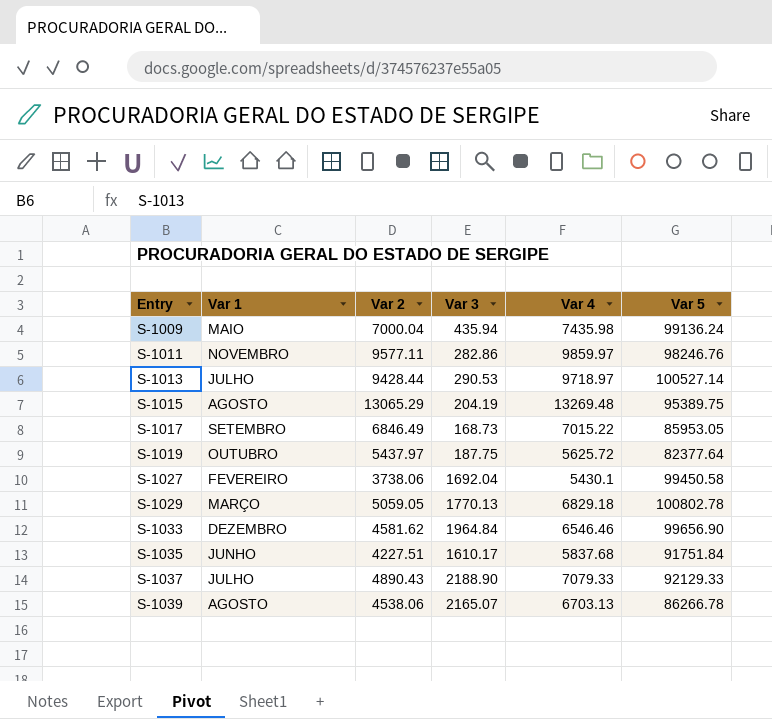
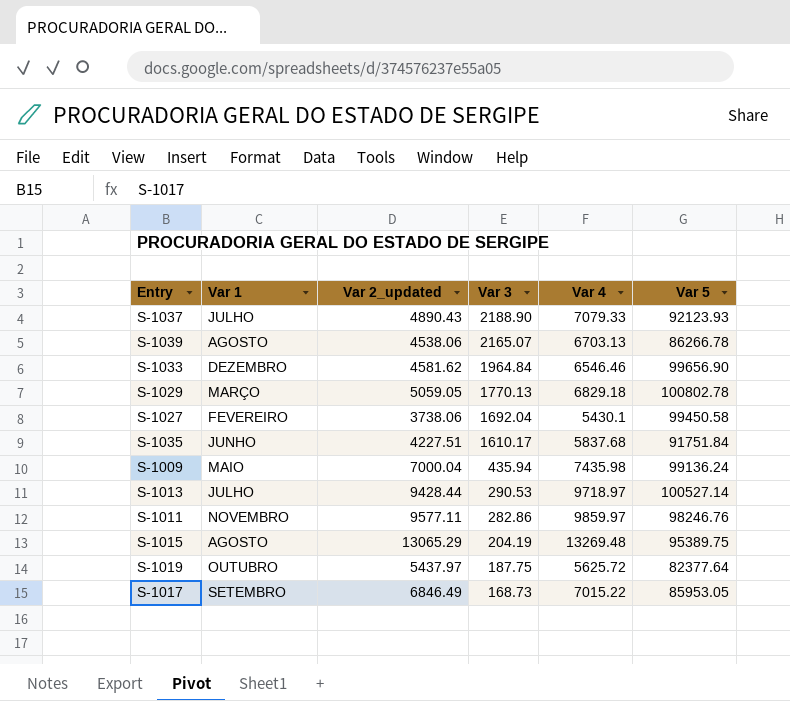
row order: Entry ascending -> Var 3 descending
column name: Var 2 -> Var 2_updated
S-1037 | Var 5: 92129.33 -> 92123.93

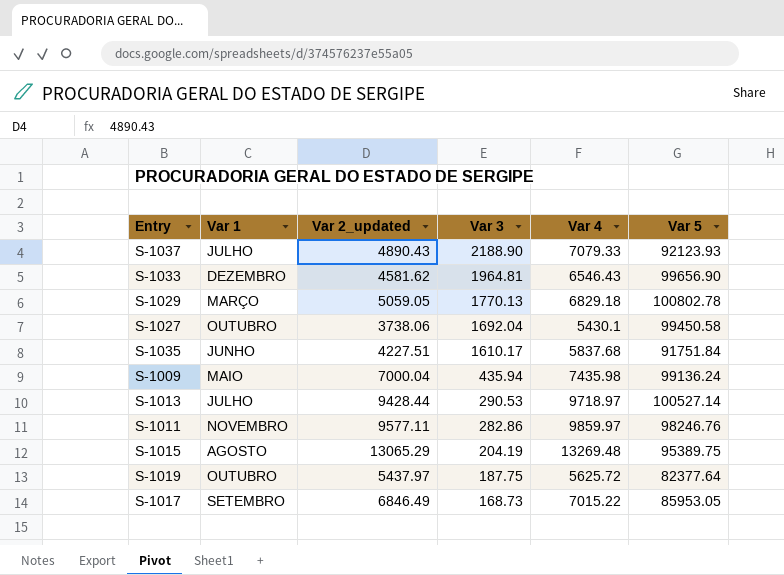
row S-1039: AGOSTO | 4538.06 | 2165.07 | 6703.13 | 86266.78 -> none
S-1033 | Var 3: 1964.84 -> 1964.81
S-1033 | Var 4: 6546.46 -> 6546.43
S-1027 | Var 1: FEVEREIRO -> OUTUBRO

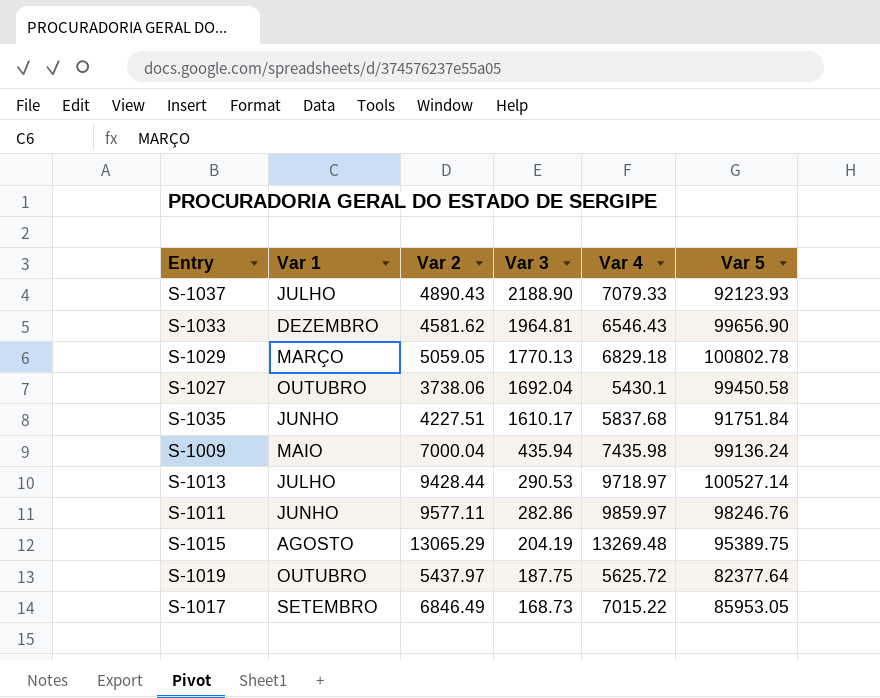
column name: Var 2_updated -> Var 2
S-1011 | Var 1: NOVEMBRO -> JUNHO

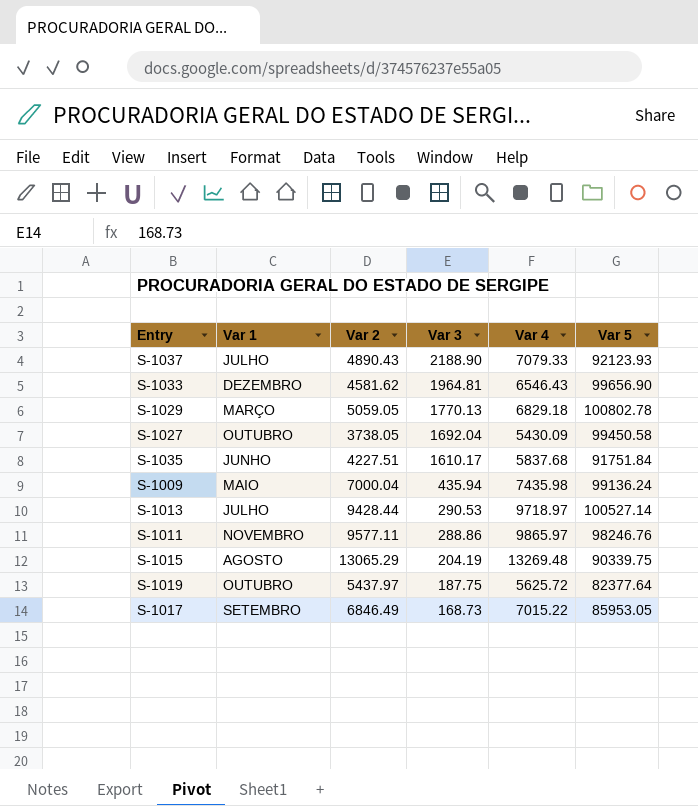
S-1027 | Var 2: 3738.06 -> 3738.05
S-1027 | Var 4: 5430.1 -> 5430.09
S-1011 | Var 1: JUNHO -> NOVEMBRO
S-1011 | Var 3: 282.86 -> 288.86
S-1011 | Var 4: 9859.97 -> 9865.97
S-1015 | Var 5: 95389.75 -> 90339.75

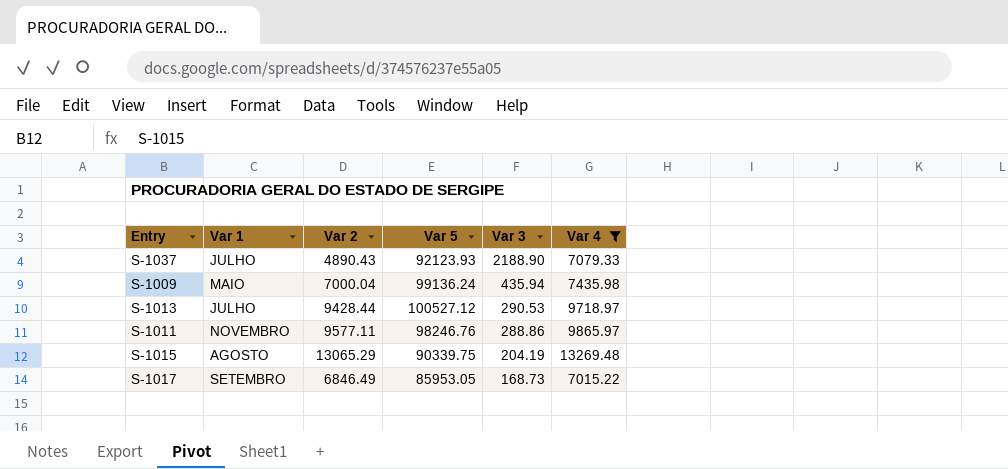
filter: none -> Var 4 >= 7015.22
column Var 5 | position: 6 -> 4
S-1013 | Var 5: 100527.14 -> 100527.12

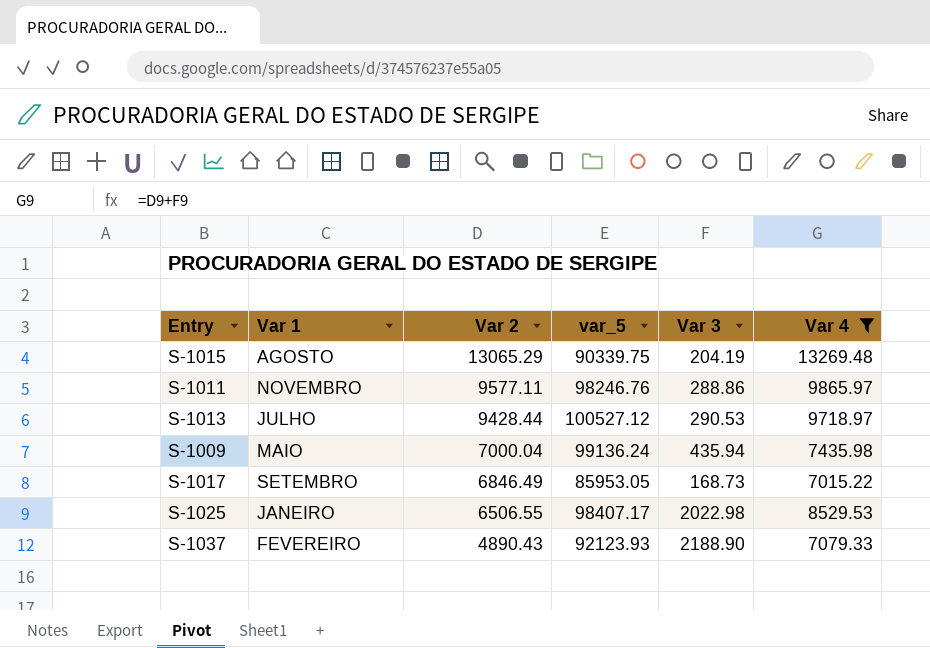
row order: Var 3 descending -> Var 2 descending
column name: Var 5 -> var_5
row S-1025: none -> JANEIRO | 6506.55 | 98407.17 | 2022.98 | 8529.53
S-1037 | Var 1: JULHO -> FEVEREIRO

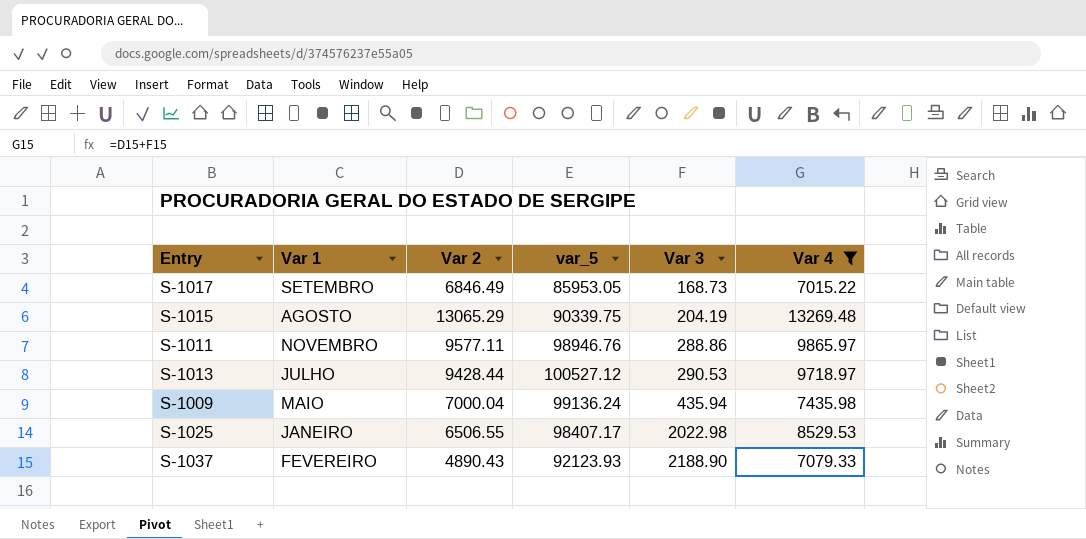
row order: Var 2 descending -> Var 3 ascending
S-1011 | var_5: 98246.76 -> 98946.76

